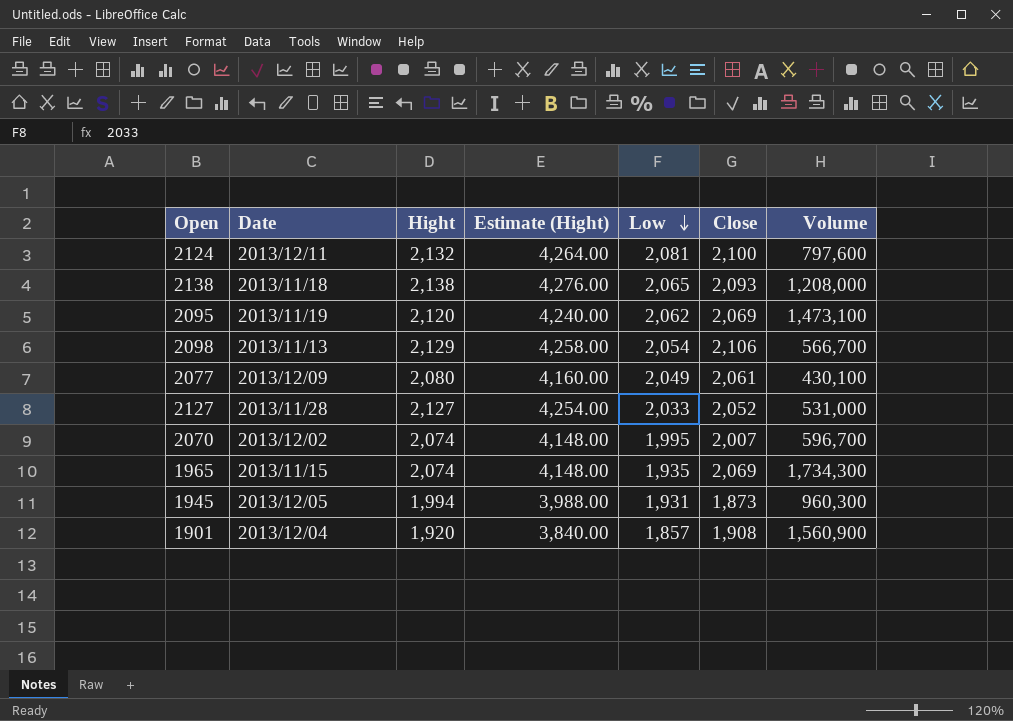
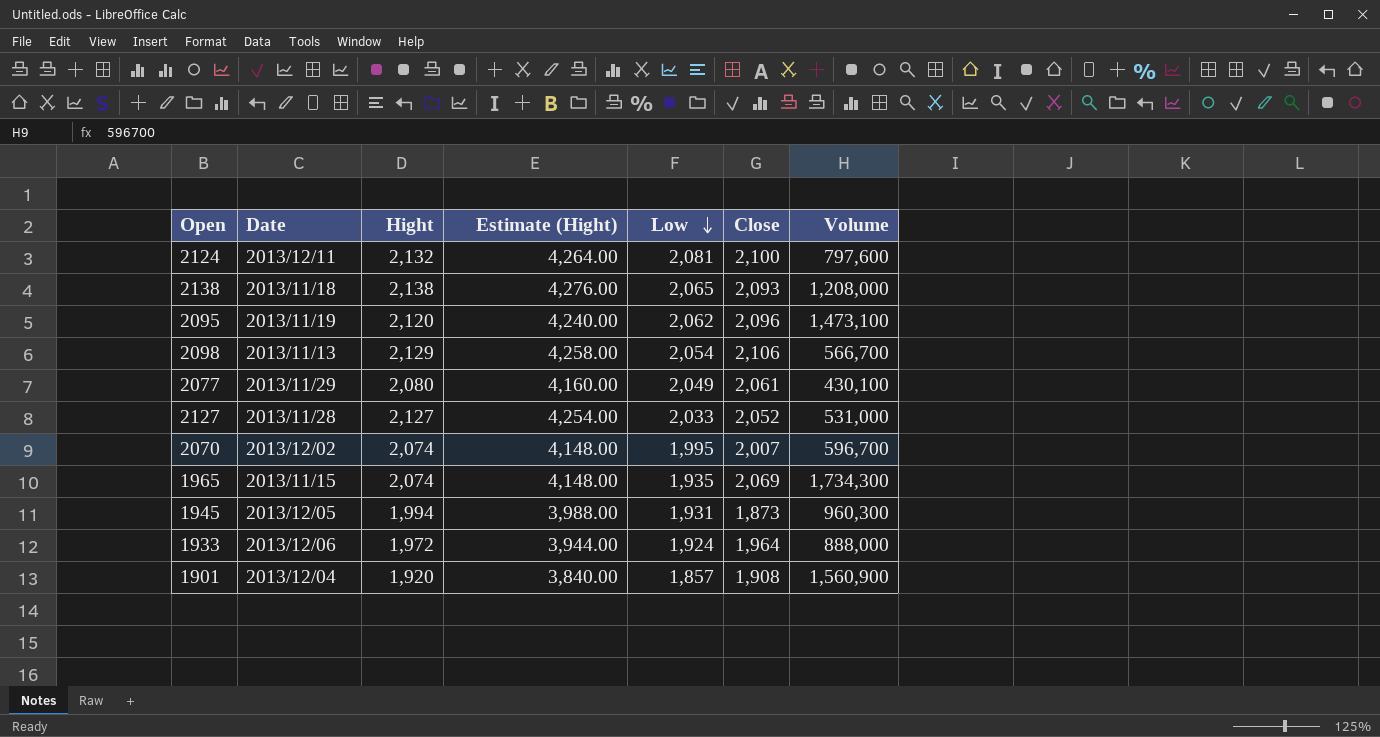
2095 | Close: 2,069 -> 2,096
2077 | Date: 2013/12/09 -> 2013/11/29
row 1933: none -> 2013/12/06 | 1,972 | 3,944.00 | 1,924 | 1,964 | 888,000

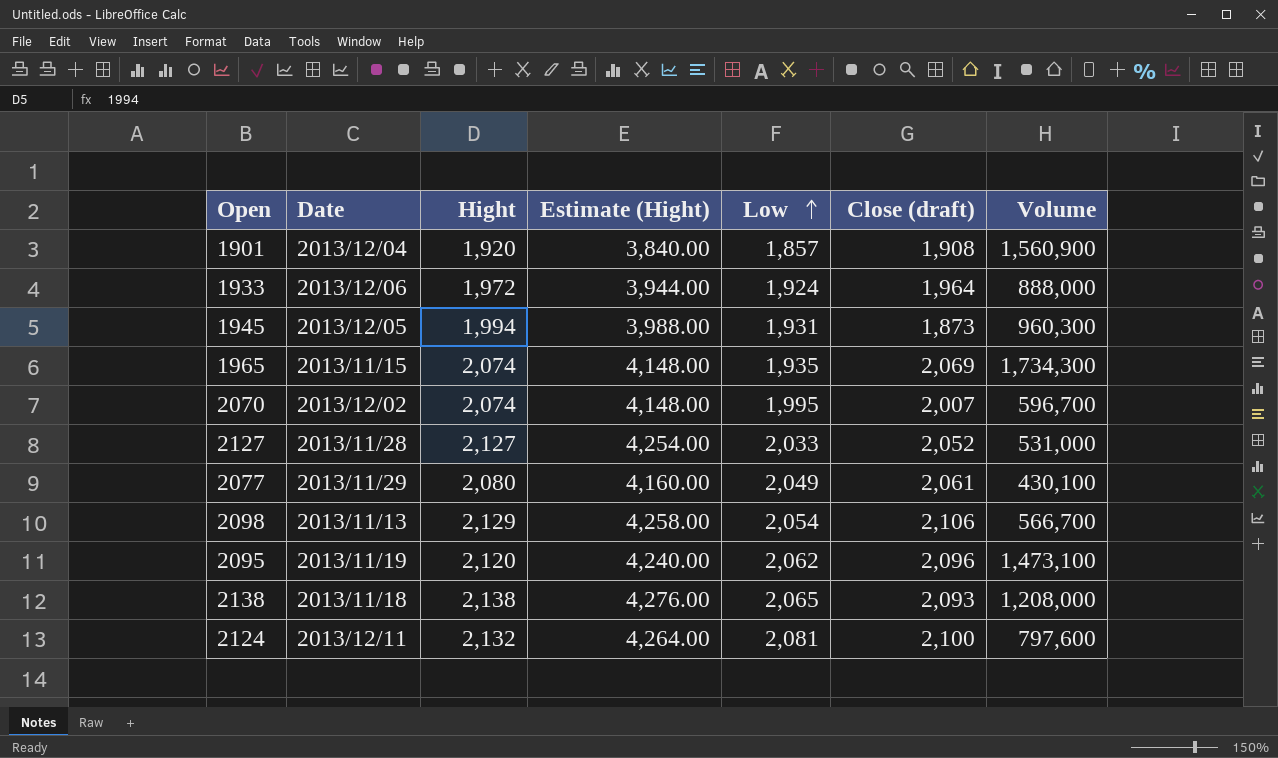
row order: Low descending -> Low ascending
column name: Close -> Close (draft)

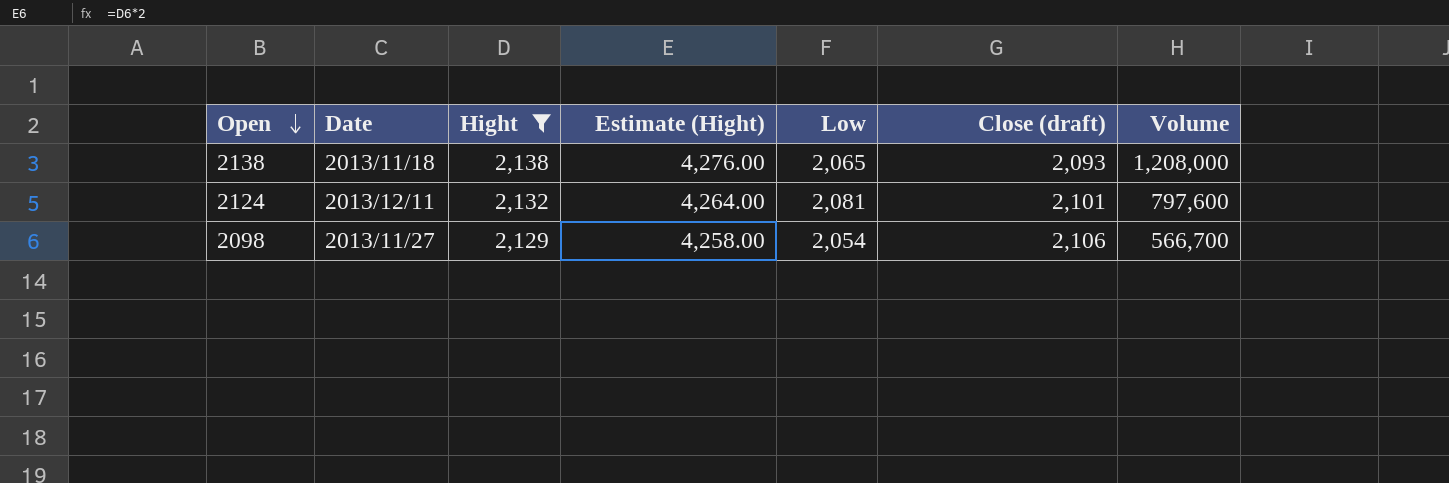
filter: none -> Hight >= 2,129
row order: Low ascending -> Open descending
2124 | Close (draft): 2,100 -> 2,101
2098 | Date: 2013/11/13 -> 2013/11/27

